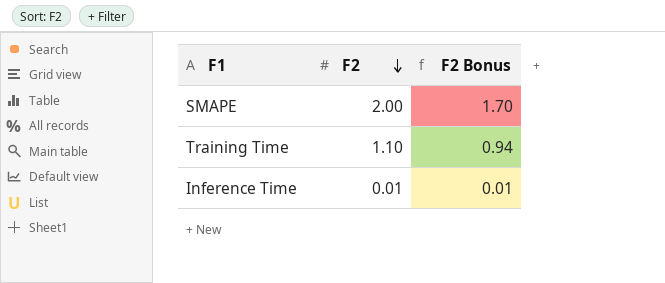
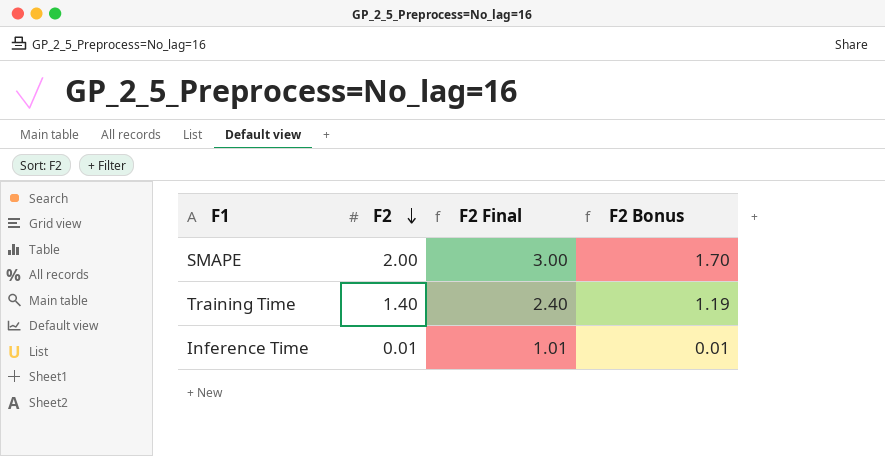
column F2 Final | formula: none -> [F2] + 1
Training Time | F2: 1.10 -> 1.40
Training Time | F2 Bonus: 0.94 -> 1.19

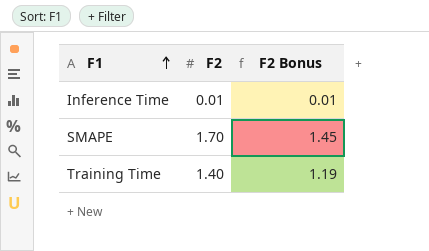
row order: F2 descending -> F1 ascending
column F2 Final | formula: [F2] + 1 -> none
SMAPE | F2: 2.00 -> 1.70
SMAPE | F2 Bonus: 1.70 -> 1.45

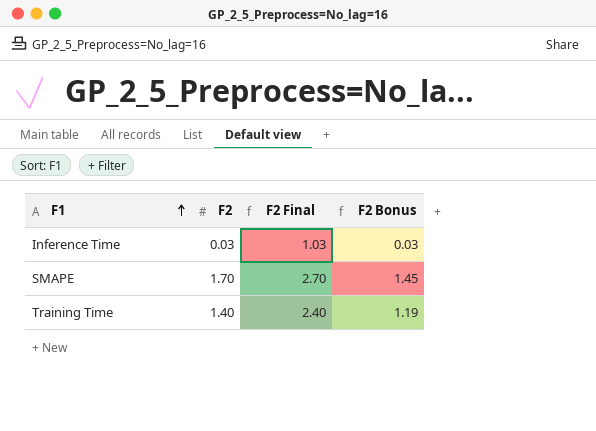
column F2 Final | formula: none -> [F2] + 1
Inference Time | F2: 0.01 -> 0.03
Inference Time | F2 Bonus: 0.01 -> 0.03

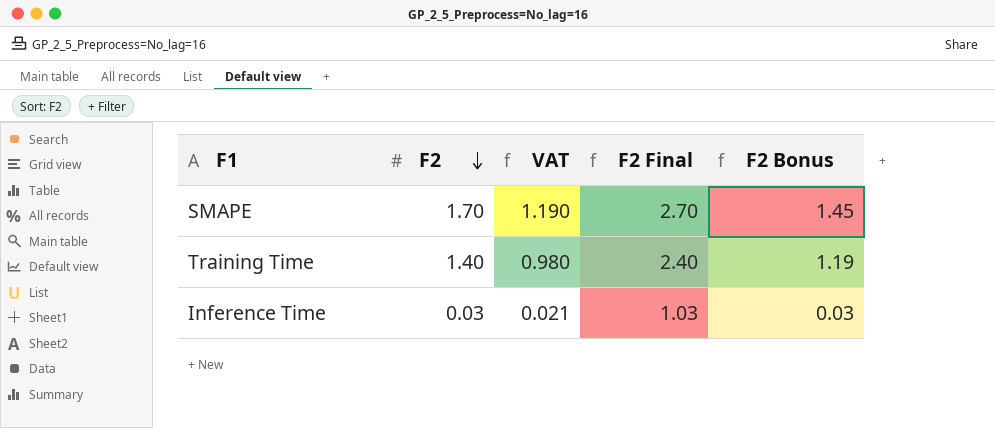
row order: F1 ascending -> F2 descending
column VAT | formula: none -> [F2] * 0.7

